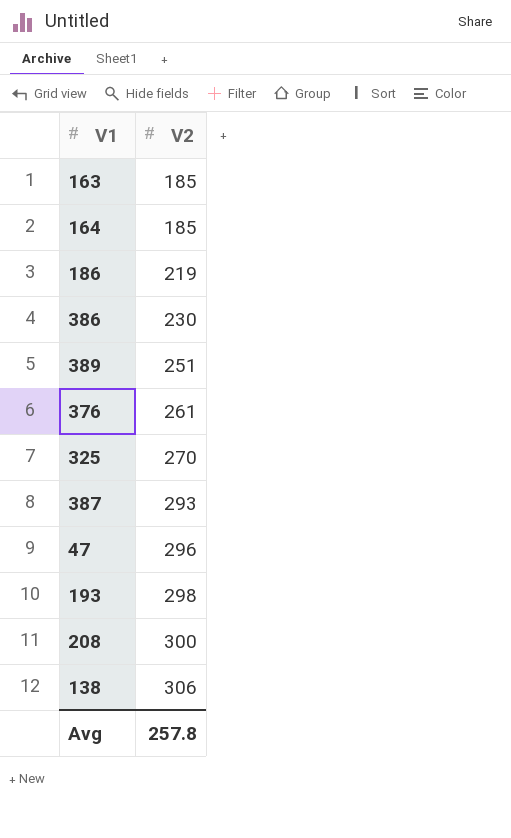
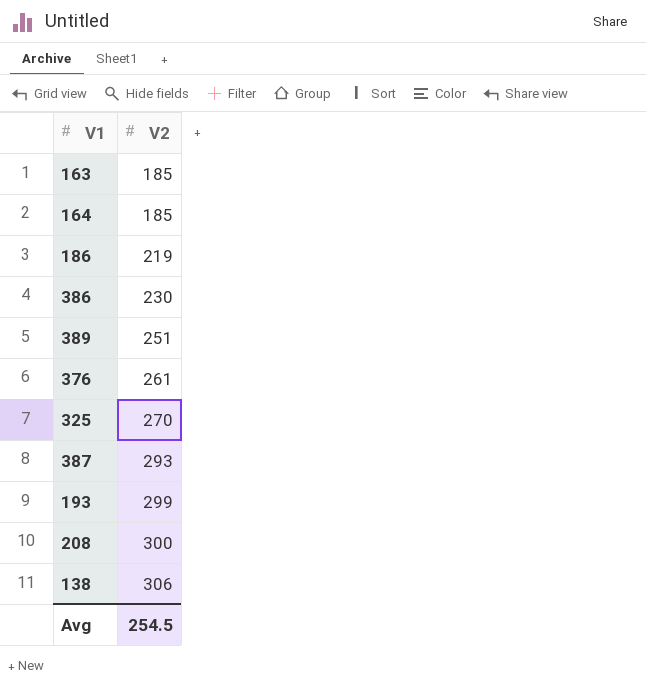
row 47: 296 -> none
193 | V2: 298 -> 299
Avg | V2: 257.8 -> 254.5

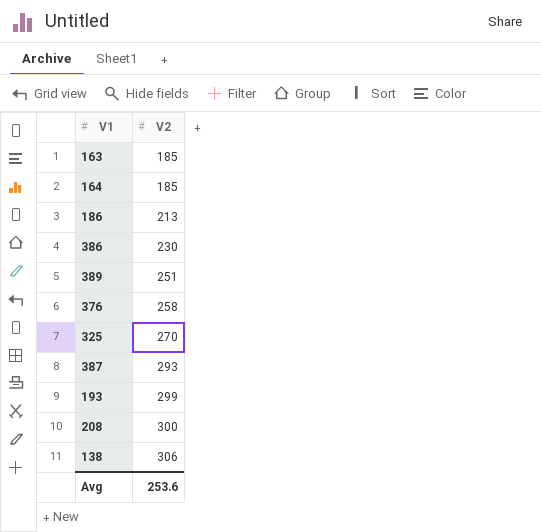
186 | V2: 219 -> 213
376 | V2: 261 -> 258
Avg | V2: 254.5 -> 253.6

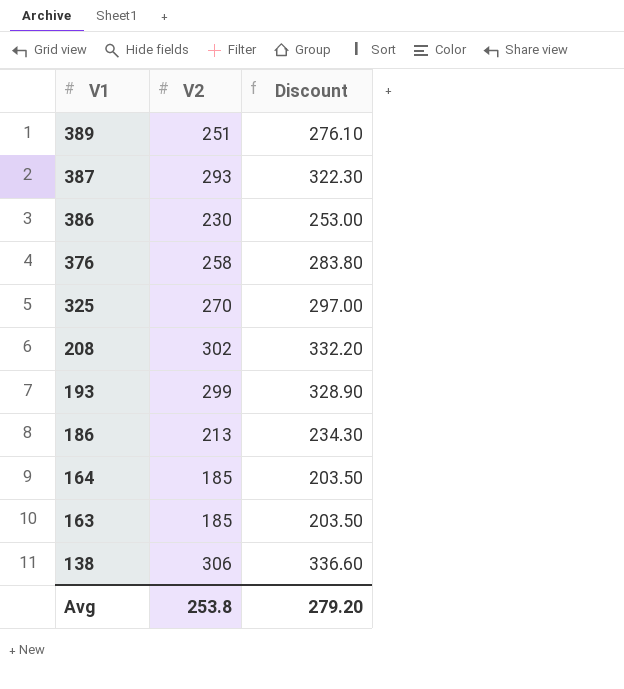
row order: V2 ascending -> V1 descending
column Discount | formula: none -> [V2] * 1.1
208 | V2: 300 -> 302
Avg | V2: 253.6 -> 253.8

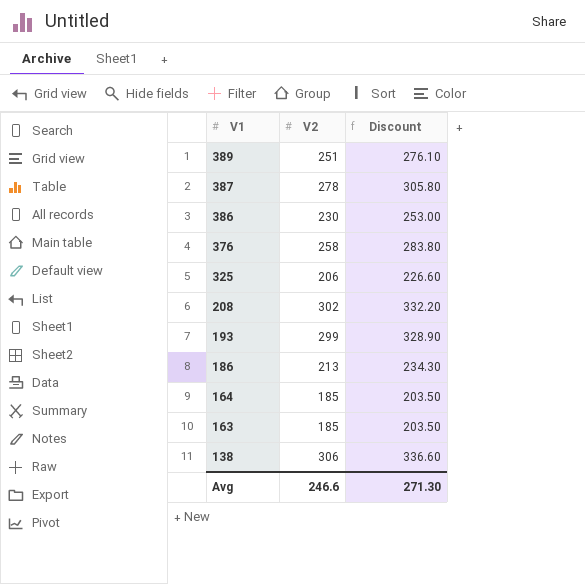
387 | V2: 293 -> 278
387 | Discount: 322.30 -> 305.80
325 | V2: 270 -> 206
325 | Discount: 297.00 -> 226.60
Avg | V2: 253.8 -> 246.6
Avg | Discount: 279.20 -> 271.30

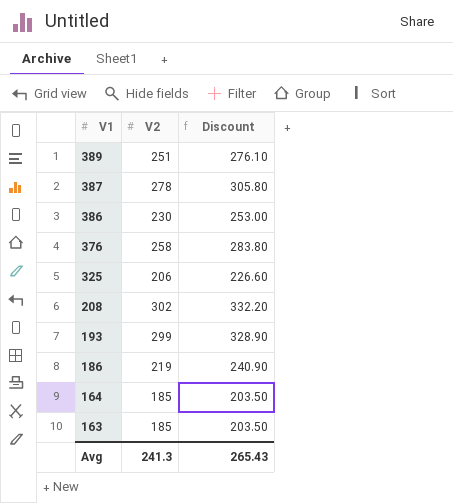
row 138: 306 | 336.60 -> none
186 | V2: 213 -> 219
186 | Discount: 234.30 -> 240.90
Avg | V2: 246.6 -> 241.3
Avg | Discount: 271.30 -> 265.43

